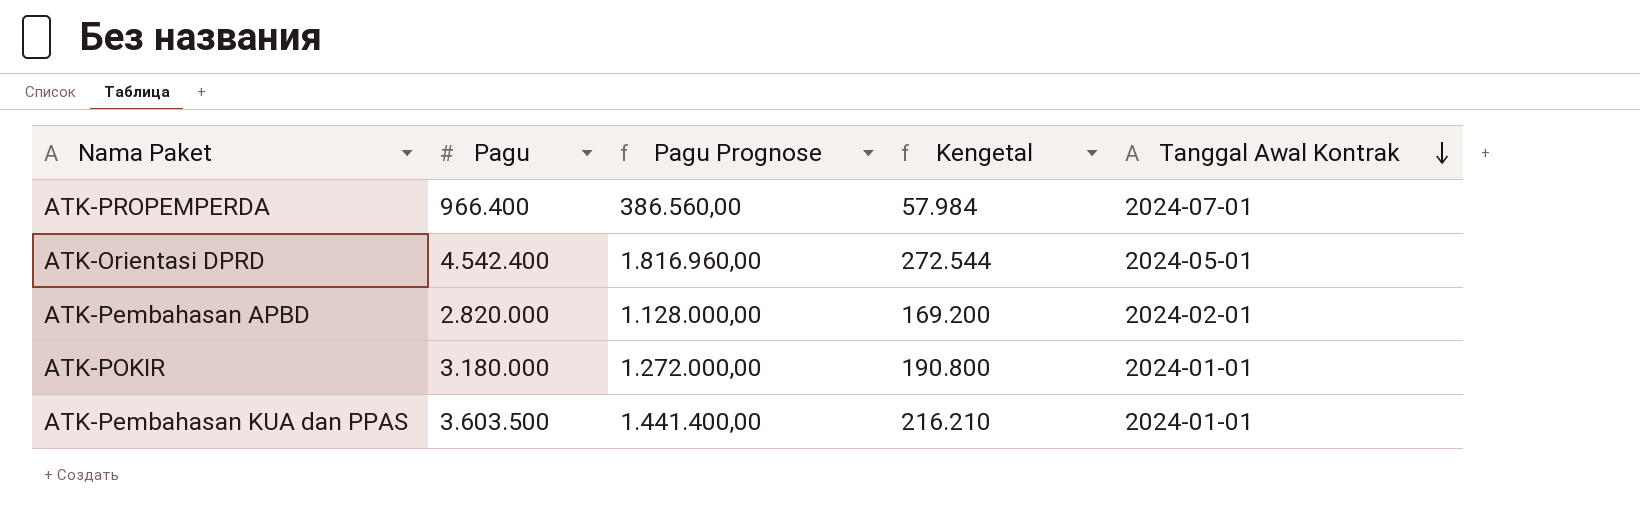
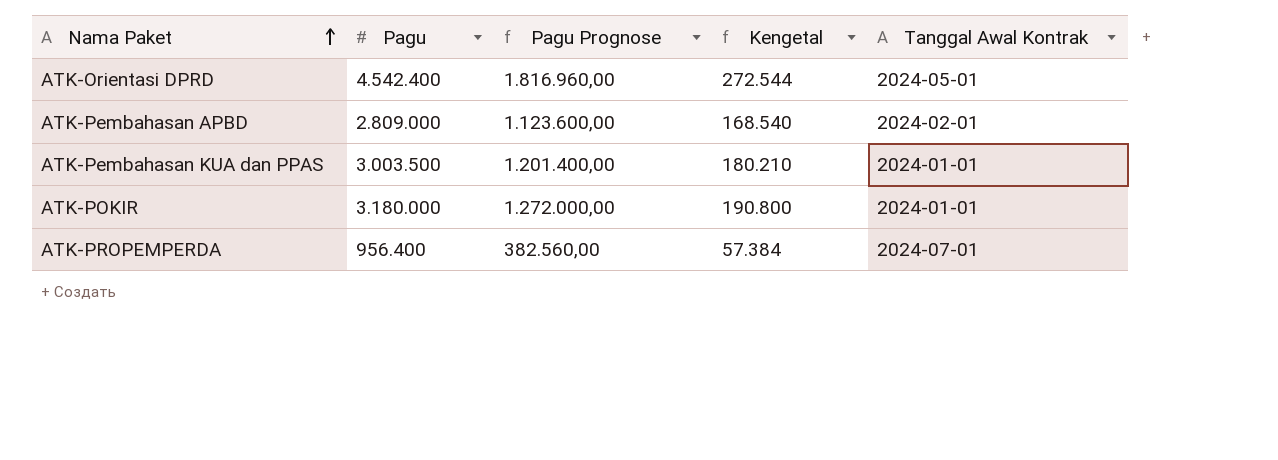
row order: Tanggal Awal Kontrak descending -> Nama Paket ascending
ATK-Pembahasan APBD | Pagu: 2.820.000 -> 2.809.000
ATK-Pembahasan APBD | Pagu Prognose: 1.128.000,00 -> 1.123.600,00
ATK-Pembahasan APBD | Kengetal: 169.200 -> 168.540
ATK-Pembahasan KUA dan PPAS | Pagu: 3.603.500 -> 3.003.500
ATK-Pembahasan KUA dan PPAS | Pagu Prognose: 1.441.400,00 -> 1.201.400,00
ATK-Pembahasan KUA dan PPAS | Kengetal: 216.210 -> 180.210
ATK-PROPEMPERDA | Pagu: 966.400 -> 956.400
ATK-PROPEMPERDA | Pagu Prognose: 386.560,00 -> 382.560,00
ATK-PROPEMPERDA | Kengetal: 57.984 -> 57.384

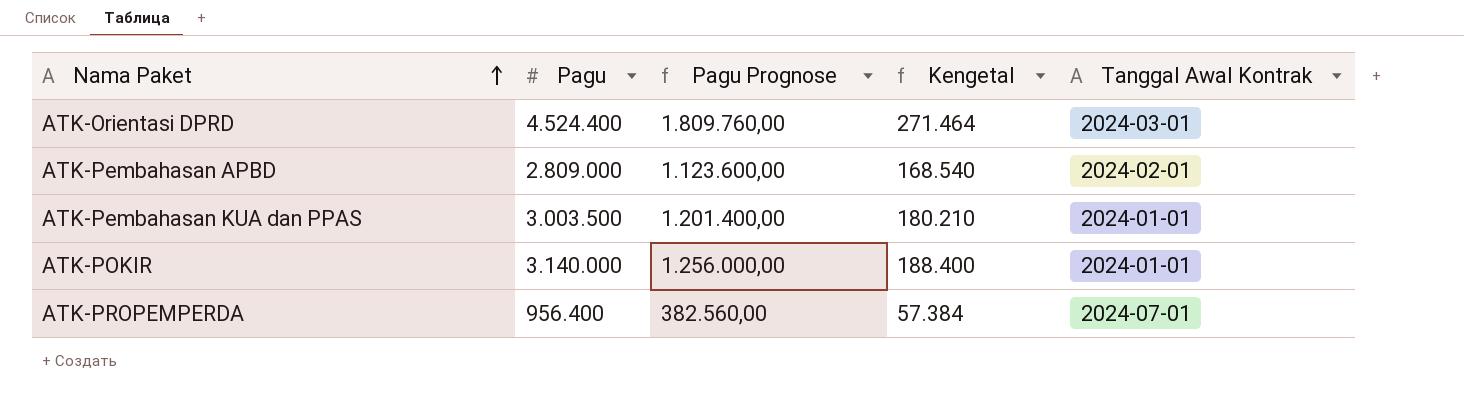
ATK-Orientasi DPRD | Pagu: 4.542.400 -> 4.524.400
ATK-Orientasi DPRD | Pagu Prognose: 1.816.960,00 -> 1.809.760,00
ATK-Orientasi DPRD | Kengetal: 272.544 -> 271.464
ATK-Orientasi DPRD | Tanggal Awal Kontrak: 2024-05-01 -> 2024-03-01
ATK-POKIR | Pagu: 3.180.000 -> 3.140.000
ATK-POKIR | Pagu Prognose: 1.272.000,00 -> 1.256.000,00
ATK-POKIR | Kengetal: 190.800 -> 188.400

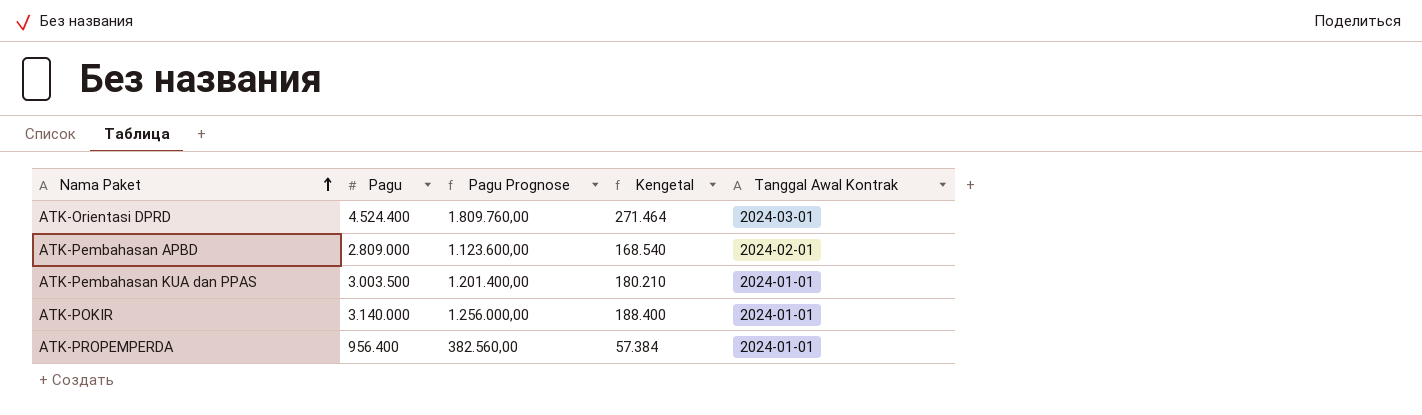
ATK-PROPEMPERDA | Tanggal Awal Kontrak: 2024-07-01 -> 2024-01-01

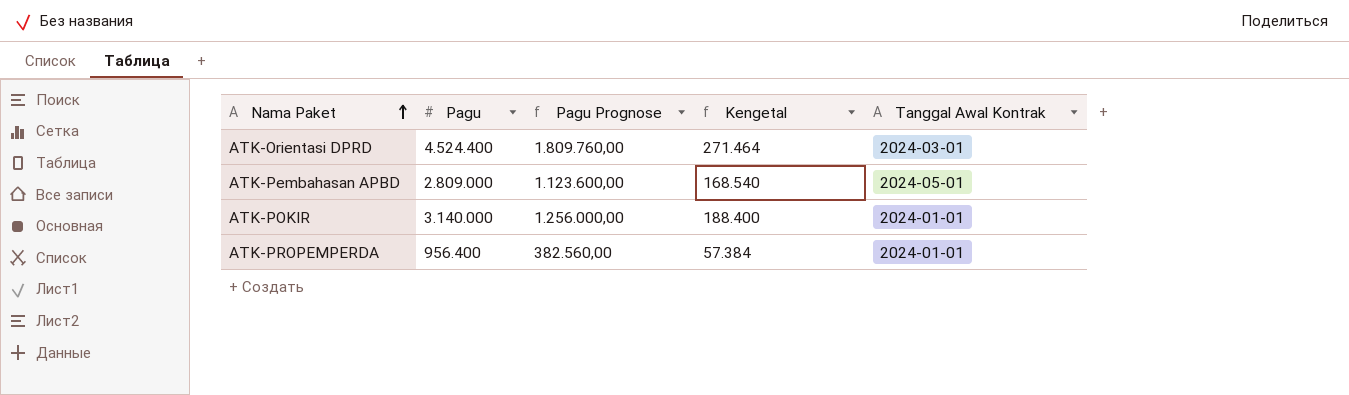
row ATK-Pembahasan KUA dan PPAS: 3.003.500 | 1.201.400,00 | 180.210 | 2024-01-01 -> none
ATK-Pembahasan APBD | Tanggal Awal Kontrak: 2024-02-01 -> 2024-05-01

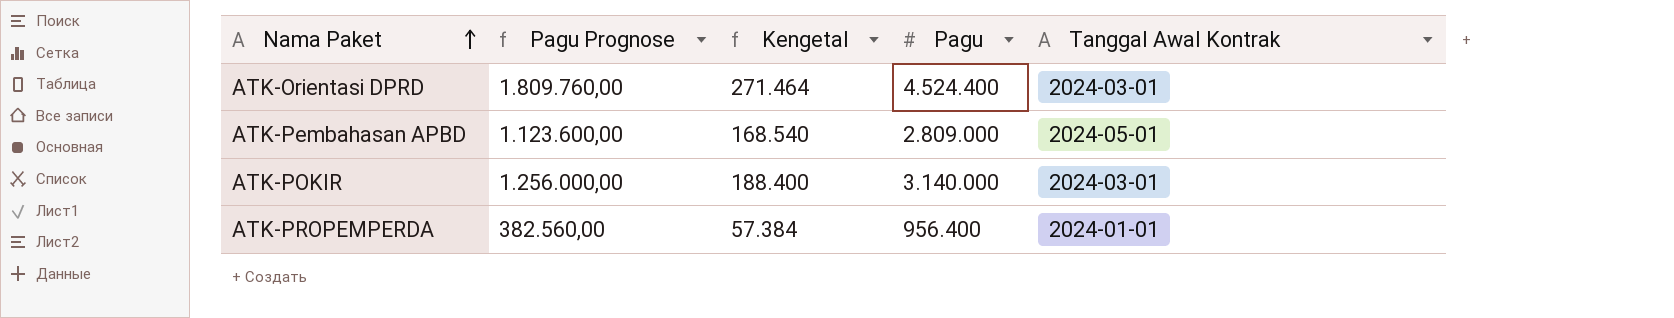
column Pagu | position: 2 -> 4
ATK-POKIR | Tanggal Awal Kontrak: 2024-01-01 -> 2024-03-01

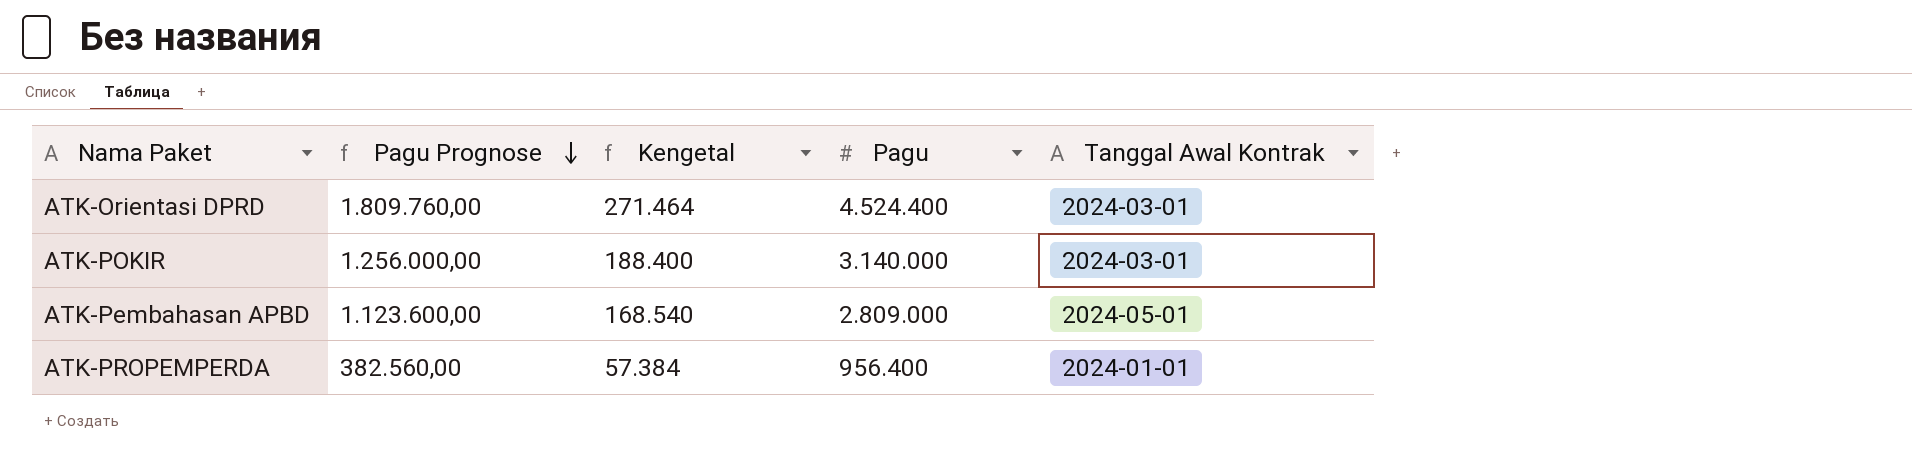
row order: Nama Paket ascending -> Pagu Prognose descending

